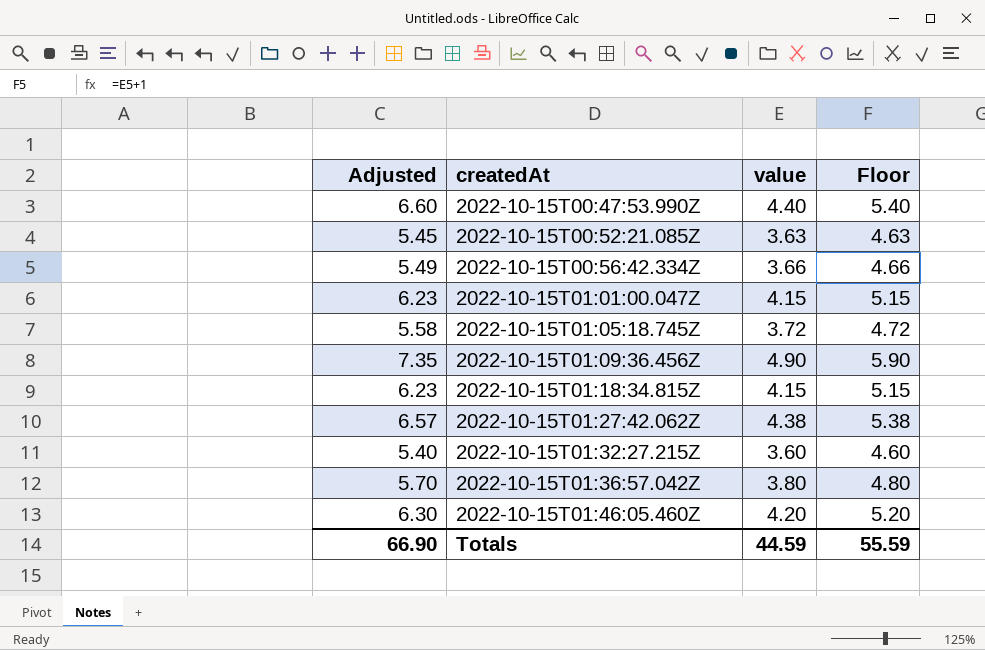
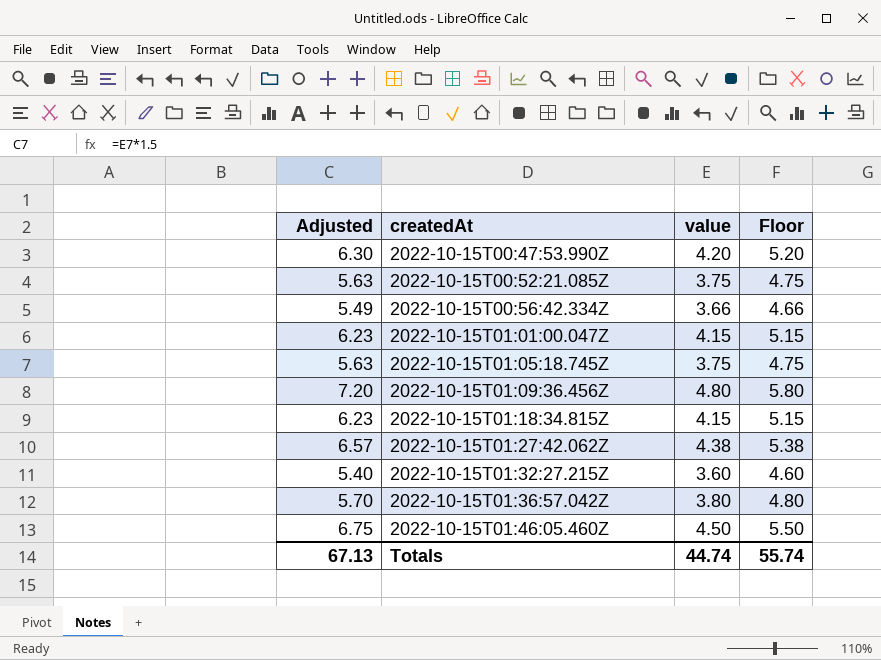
2022-10-15T00:47:53.990Z | Adjusted: 6.60 -> 6.30
2022-10-15T00:47:53.990Z | value: 4.40 -> 4.20
2022-10-15T00:47:53.990Z | Floor: 5.40 -> 5.20
2022-10-15T00:52:21.085Z | Adjusted: 5.45 -> 5.63
2022-10-15T00:52:21.085Z | value: 3.63 -> 3.75
2022-10-15T00:52:21.085Z | Floor: 4.63 -> 4.75
2022-10-15T01:05:18.745Z | Adjusted: 5.58 -> 5.63
2022-10-15T01:05:18.745Z | value: 3.72 -> 3.75
2022-10-15T01:05:18.745Z | Floor: 4.72 -> 4.75
2022-10-15T01:09:36.456Z | Adjusted: 7.35 -> 7.20
2022-10-15T01:09:36.456Z | value: 4.90 -> 4.80
2022-10-15T01:09:36.456Z | Floor: 5.90 -> 5.80
2022-10-15T01:46:05.460Z | Adjusted: 6.30 -> 6.75
2022-10-15T01:46:05.460Z | value: 4.20 -> 4.50
2022-10-15T01:46:05.460Z | Floor: 5.20 -> 5.50
Totals | Adjusted: 66.90 -> 67.13
Totals | value: 44.59 -> 44.74
Totals | Floor: 55.59 -> 55.74

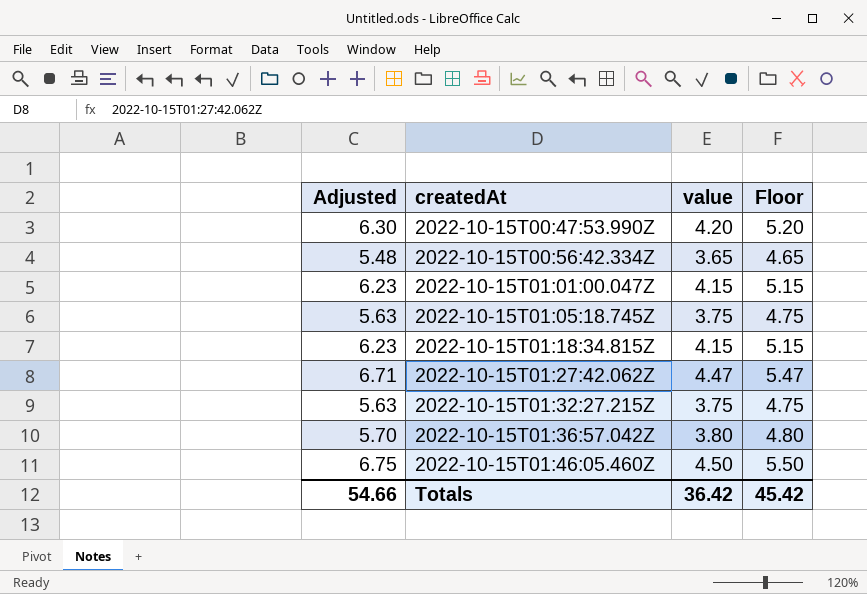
row 2022-10-15T00:52:21.085Z: 5.63 | 3.75 | 4.75 -> none
row 2022-10-15T01:09:36.456Z: 7.20 | 4.80 | 5.80 -> none
2022-10-15T00:56:42.334Z | Adjusted: 5.49 -> 5.48
2022-10-15T00:56:42.334Z | value: 3.66 -> 3.65
2022-10-15T00:56:42.334Z | Floor: 4.66 -> 4.65
2022-10-15T01:27:42.062Z | Adjusted: 6.57 -> 6.71
2022-10-15T01:27:42.062Z | value: 4.38 -> 4.47
2022-10-15T01:27:42.062Z | Floor: 5.38 -> 5.47
2022-10-15T01:32:27.215Z | Adjusted: 5.40 -> 5.63
2022-10-15T01:32:27.215Z | value: 3.60 -> 3.75
2022-10-15T01:32:27.215Z | Floor: 4.60 -> 4.75
Totals | Adjusted: 67.13 -> 54.66
Totals | value: 44.74 -> 36.42
Totals | Floor: 55.74 -> 45.42

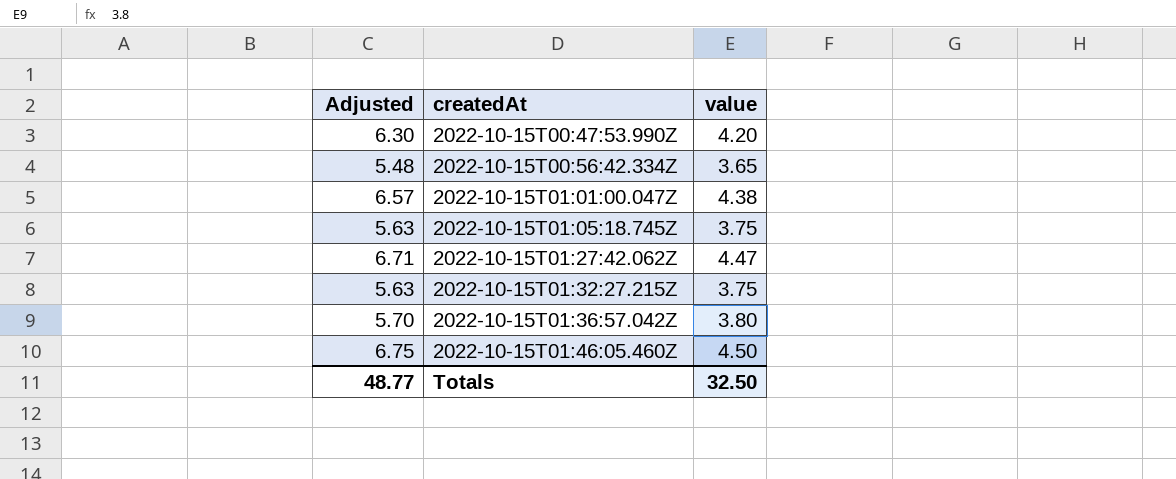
column Floor | formula: [value] + 1 -> none
row 2022-10-15T01:18:34.815Z: 6.23 | 4.15 | 5.15 -> none
2022-10-15T01:01:00.047Z | Adjusted: 6.23 -> 6.57
2022-10-15T01:01:00.047Z | value: 4.15 -> 4.38
Totals | Adjusted: 54.66 -> 48.77
Totals | value: 36.42 -> 32.50

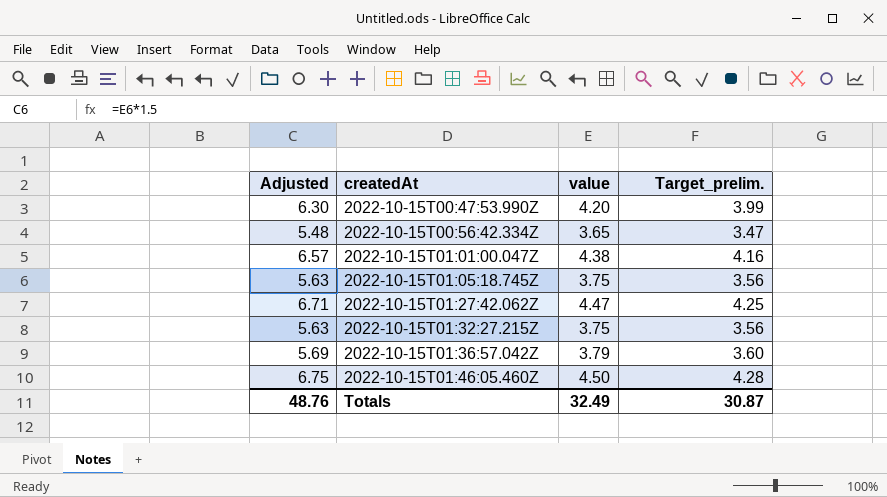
column Target_prelim. | formula: none -> [value] * 0.95
2022-10-15T01:36:57.042Z | Adjusted: 5.70 -> 5.69
2022-10-15T01:36:57.042Z | value: 3.80 -> 3.79
Totals | Adjusted: 48.77 -> 48.76
Totals | value: 32.50 -> 32.49

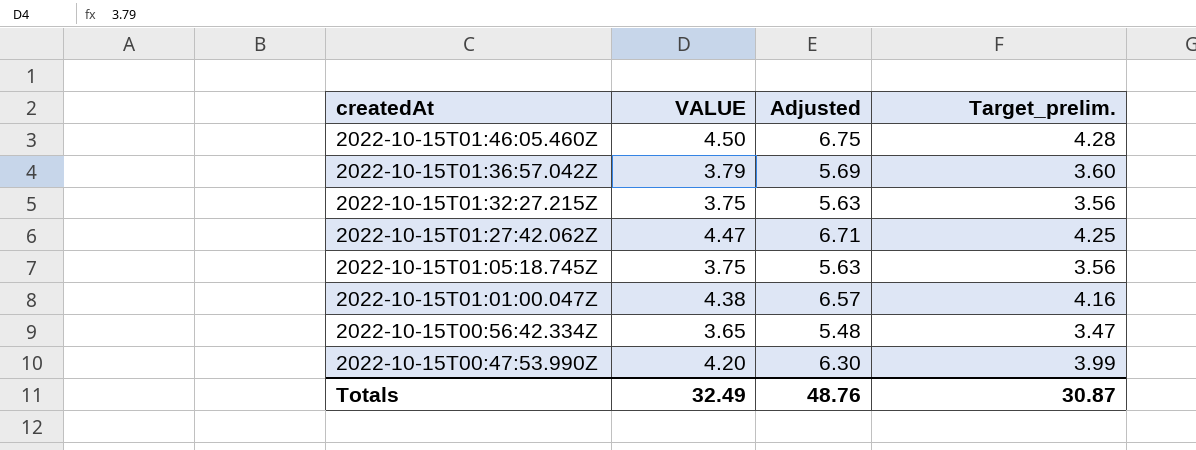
row order: createdAt ascending -> createdAt descending
column name: value -> VALUE
column Adjusted | position: 1 -> 3

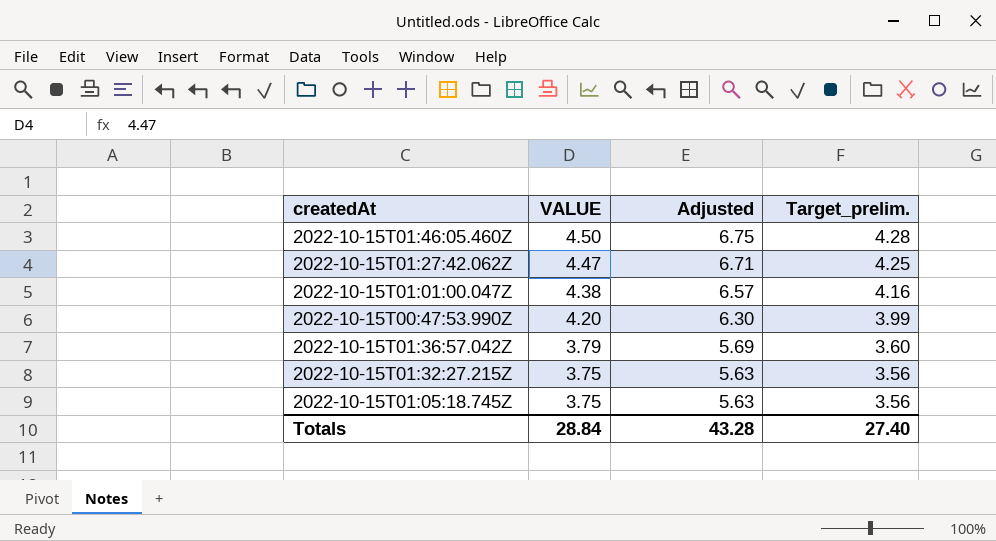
row order: createdAt descending -> VALUE descending
row 2022-10-15T00:56:42.334Z: 3.65 | 5.48 | 3.47 -> none
Totals | VALUE: 32.49 -> 28.84
Totals | Adjusted: 48.76 -> 43.28
Totals | Target_prelim.: 30.87 -> 27.40

